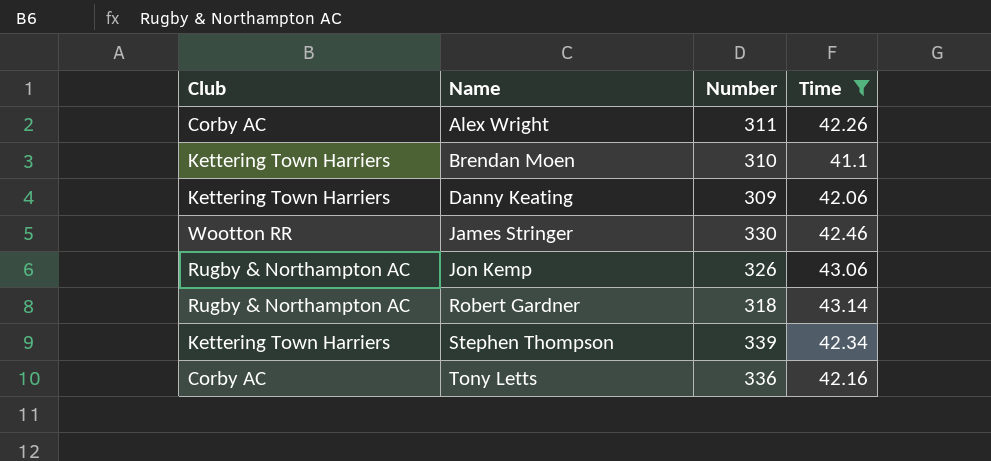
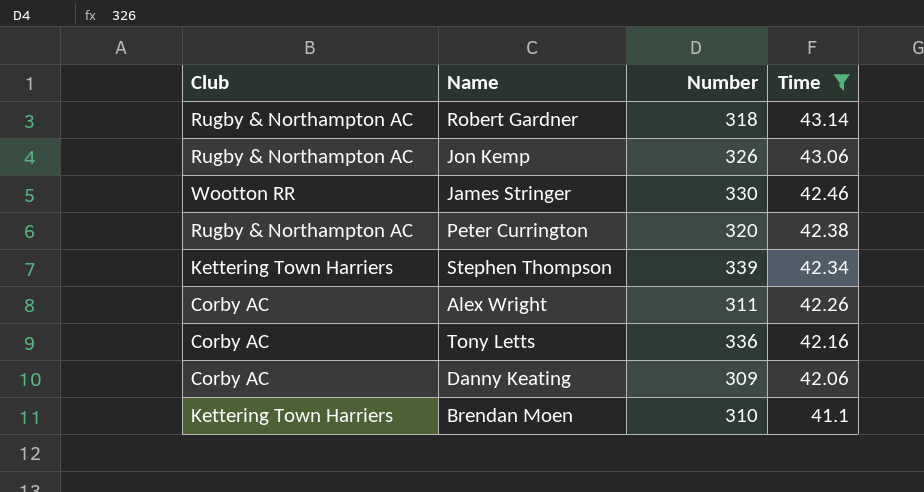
row order: Name ascending -> Time descending
row Peter Currington: none -> Rugby & Northampton AC | 320 | 42.38
Danny Keating | Club: Kettering Town Harriers -> Corby AC

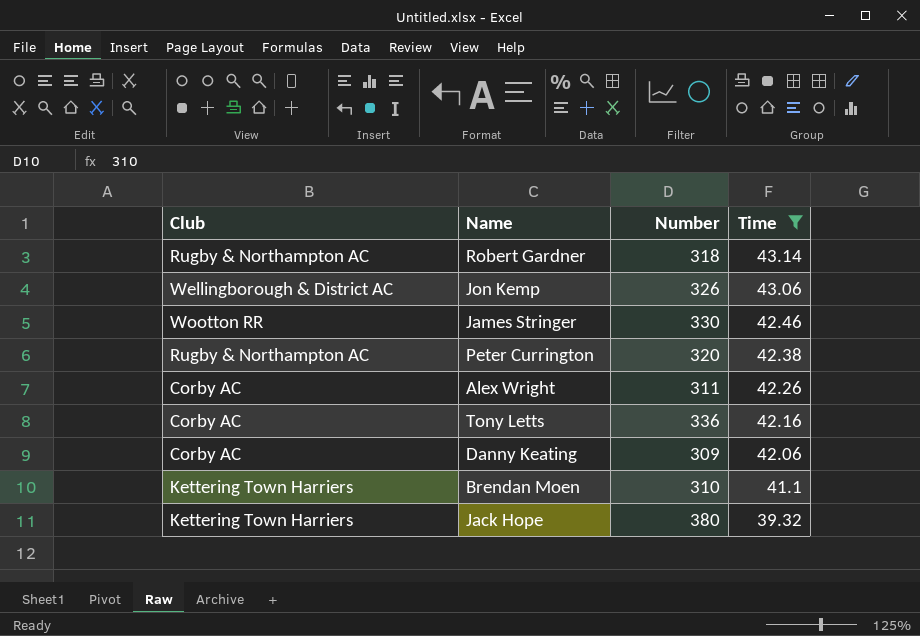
row Stephen Thompson: Kettering Town Harriers | 339 | 42.34 -> none
Jon Kemp | Club: Rugby & Northampton AC -> Wellingborough & District AC
row Jack Hope: none -> Kettering Town Harriers | 380 | 39.32

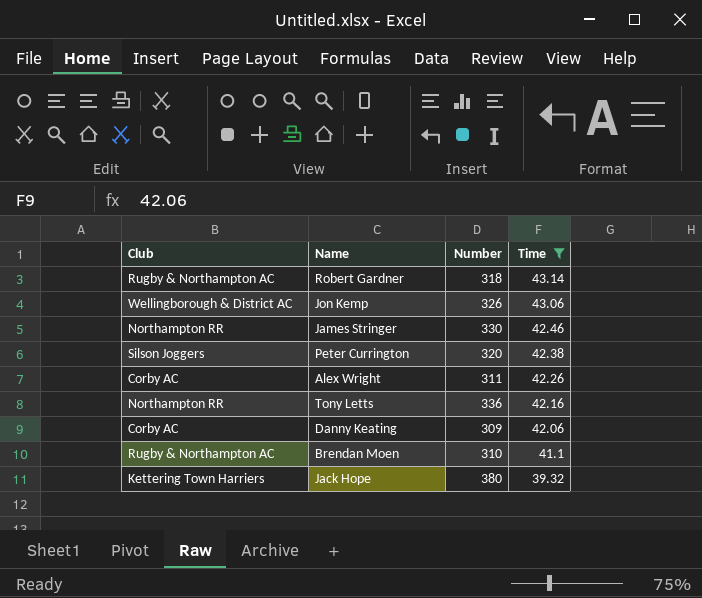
James Stringer | Club: Wootton RR -> Northampton RR
Peter Currington | Club: Rugby & Northampton AC -> Silson Joggers
Tony Letts | Club: Corby AC -> Northampton RR
Brendan Moen | Club: Kettering Town Harriers -> Rugby & Northampton AC

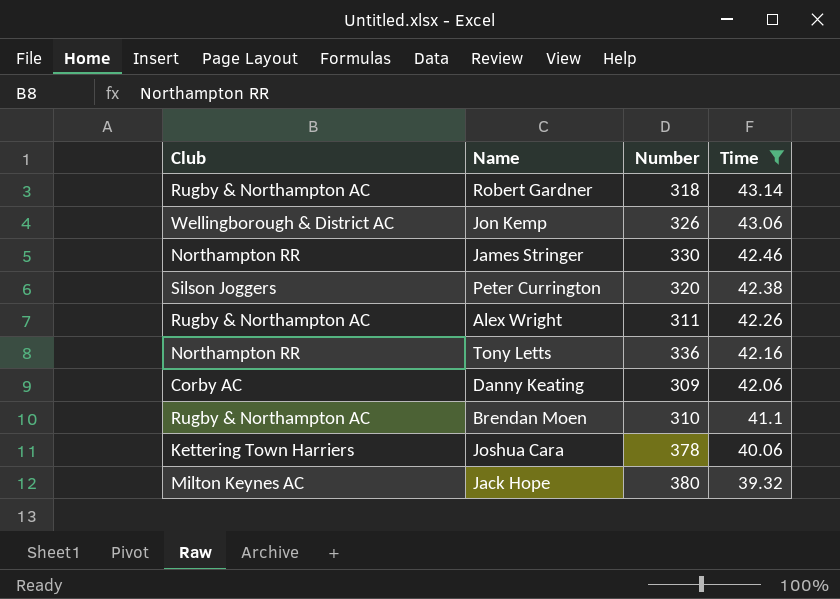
Alex Wright | Club: Corby AC -> Rugby & Northampton AC
row Joshua Cara: none -> Kettering Town Harriers | 378 | 40.06
Jack Hope | Club: Kettering Town Harriers -> Milton Keynes AC

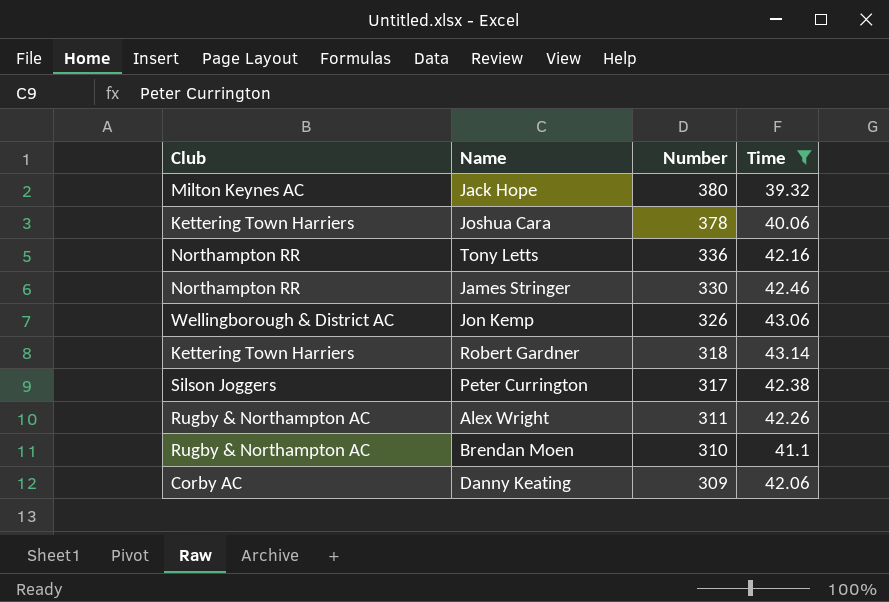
row order: Time descending -> Number descending
Robert Gardner | Club: Rugby & Northampton AC -> Kettering Town Harriers
Peter Currington | Number: 320 -> 317

